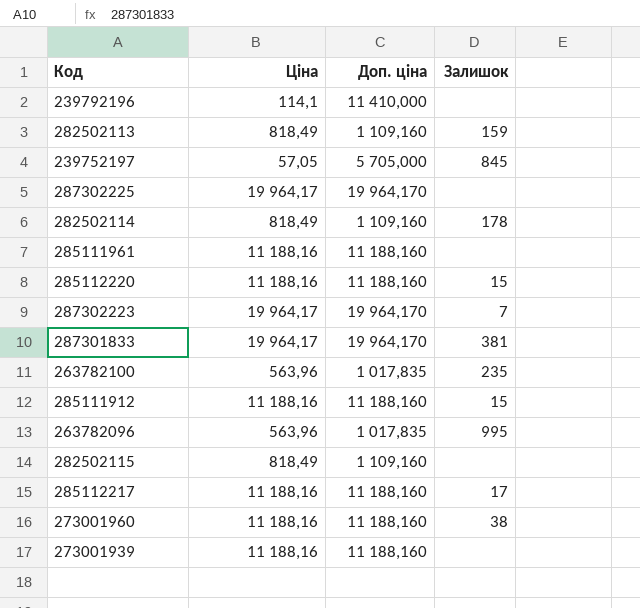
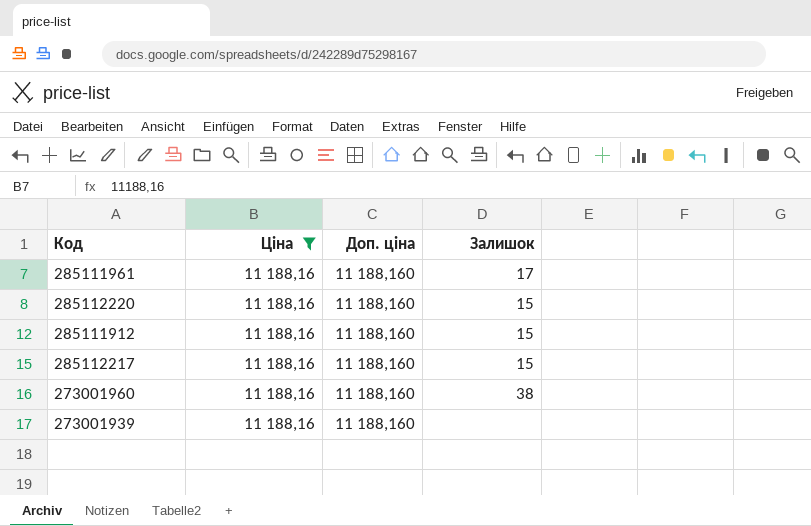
filter: none -> Ціна = 11 188,16
285111961 | Залишок: none -> 17
285112217 | Залишок: 17 -> 15

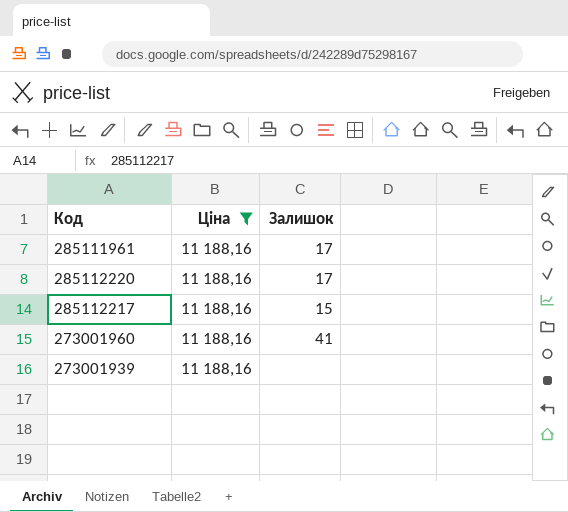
column Доп. ціна | position: 3 -> none
row 285111912: 11 188,16 | 11 188,160 | 15 -> none
285112220 | Залишок: 15 -> 17
273001960 | Залишок: 38 -> 41

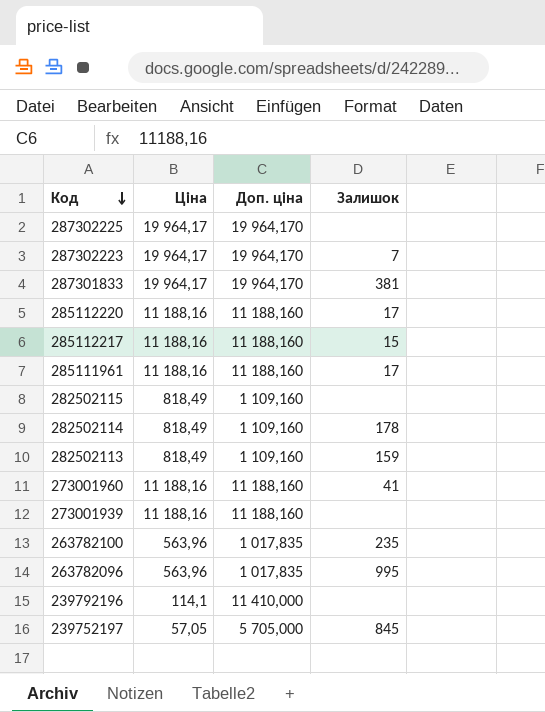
filter: Ціна = 11 188,16 -> none
row order: none -> Код descending
column Доп. ціна | position: none -> 3

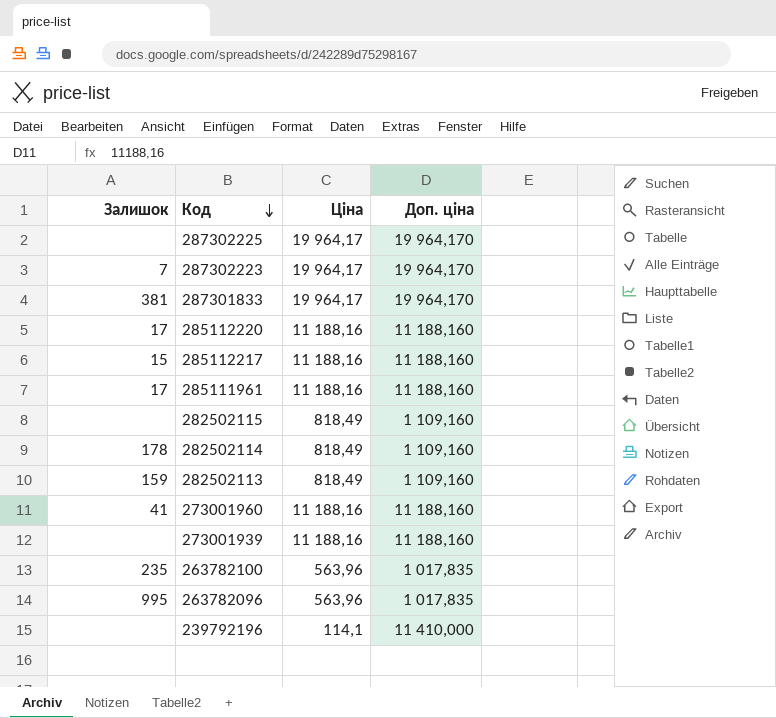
column Залишок | position: 4 -> 1
row 239752197: 57,05 | 5 705,000 | 845 -> none

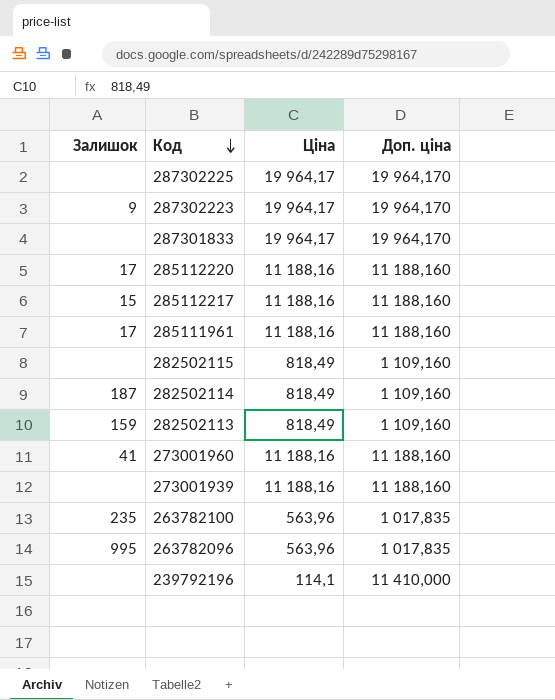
287302223 | Залишок: 7 -> 9
287301833 | Залишок: 381 -> none
282502114 | Залишок: 178 -> 187

